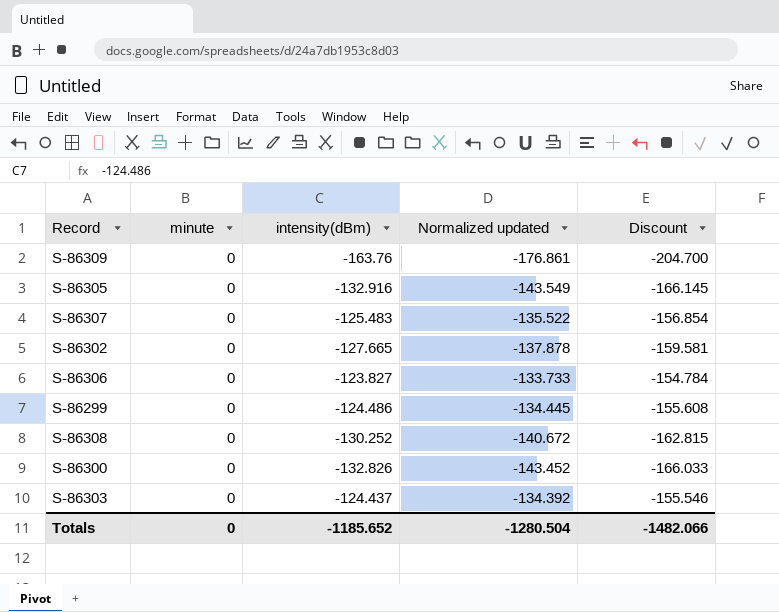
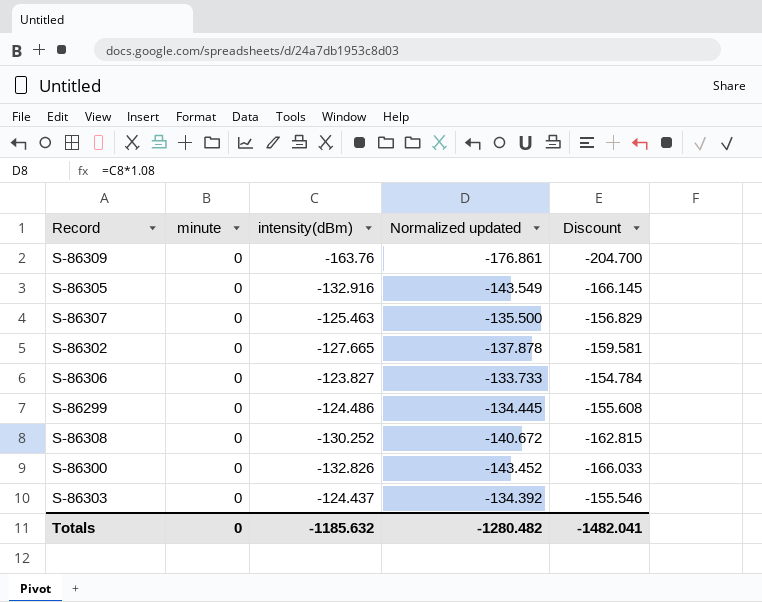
S-86307 | intensity(dBm): -125.483 -> -125.463
S-86307 | Normalized updated: -135.522 -> -135.500
S-86307 | Discount: -156.854 -> -156.829
Totals | intensity(dBm): -1185.652 -> -1185.632
Totals | Normalized updated: -1280.504 -> -1280.482
Totals | Discount: -1482.066 -> -1482.041

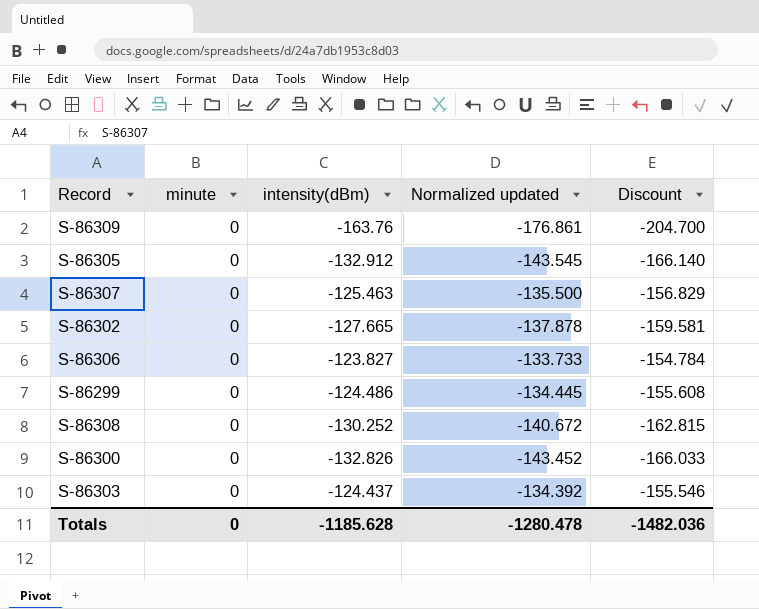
S-86305 | intensity(dBm): -132.916 -> -132.912
S-86305 | Normalized updated: -143.549 -> -143.545
S-86305 | Discount: -166.145 -> -166.140
Totals | intensity(dBm): -1185.632 -> -1185.628
Totals | Normalized updated: -1280.482 -> -1280.478
Totals | Discount: -1482.041 -> -1482.036

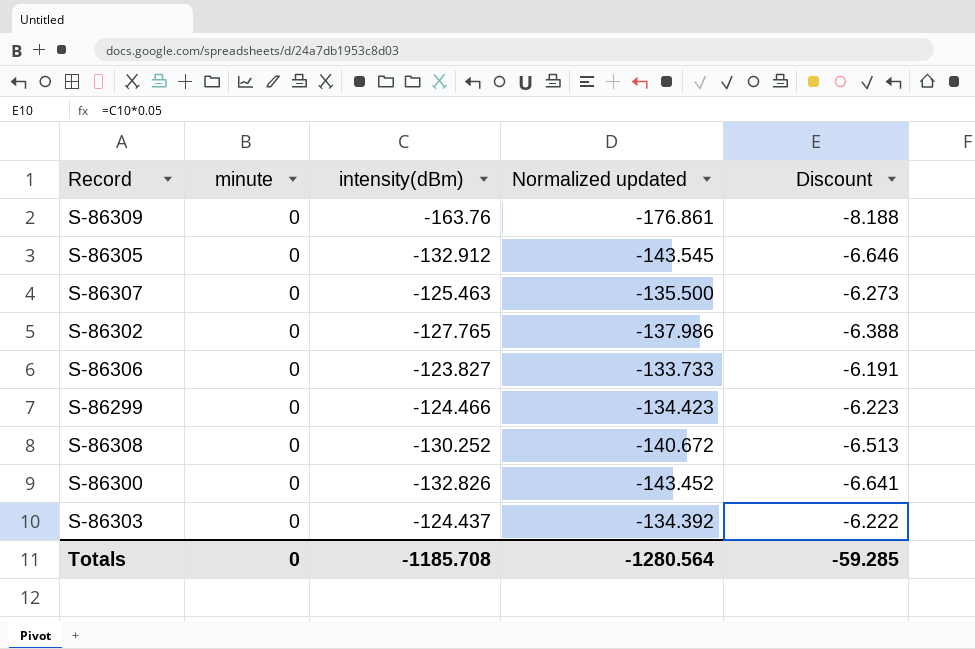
column Discount | formula: [intensity(dBm)] * 1.25 -> [intensity(dBm)] * 0.05
S-86302 | intensity(dBm): -127.665 -> -127.765
S-86302 | Normalized updated: -137.878 -> -137.986
S-86299 | intensity(dBm): -124.486 -> -124.466
S-86299 | Normalized updated: -134.445 -> -134.423
Totals | intensity(dBm): -1185.628 -> -1185.708
Totals | Normalized updated: -1280.478 -> -1280.564
Totals | Discount: -1482.036 -> -59.285

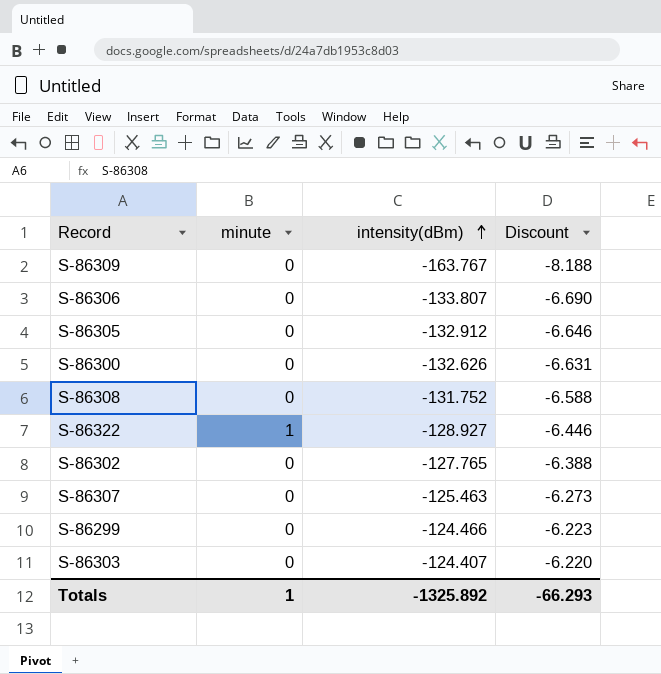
row order: none -> intensity(dBm) ascending
column Normalized updated | formula: [intensity(dBm)] * 1.08 -> none
S-86309 | intensity(dBm): -163.76 -> -163.767
S-86306 | intensity(dBm): -123.827 -> -133.807
S-86306 | Discount: -6.191 -> -6.690
S-86300 | intensity(dBm): -132.826 -> -132.626
S-86300 | Discount: -6.641 -> -6.631
S-86308 | intensity(dBm): -130.252 -> -131.752
S-86308 | Discount: -6.513 -> -6.588
row S-86322: none -> 1 | -128.927 | -6.446
S-86303 | intensity(dBm): -124.437 -> -124.407
S-86303 | Discount: -6.222 -> -6.220
Totals | minute: 0 -> 1
Totals | intensity(dBm): -1185.708 -> -1325.892
Totals | Discount: -59.285 -> -66.293

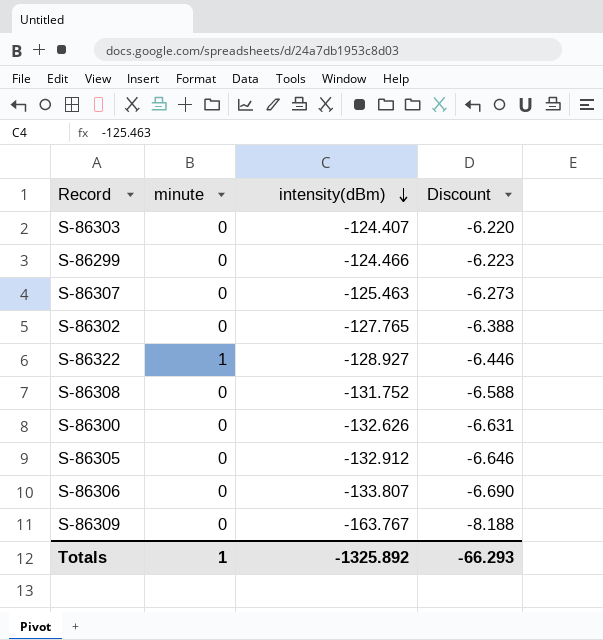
row order: intensity(dBm) ascending -> intensity(dBm) descending

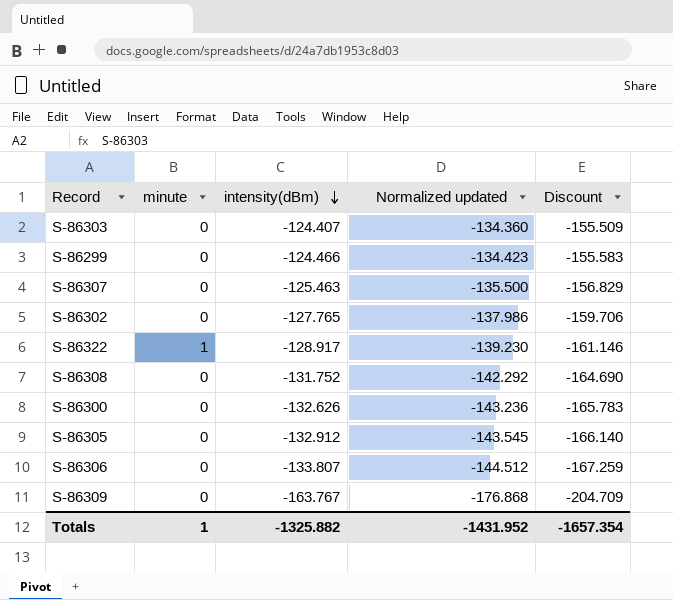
column Normalized updated | formula: none -> [intensity(dBm)] * 1.08
column Discount | formula: [intensity(dBm)] * 0.05 -> [intensity(dBm)] * 1.25
S-86322 | intensity(dBm): -128.927 -> -128.917
Totals | intensity(dBm): -1325.892 -> -1325.882
Totals | Discount: -66.293 -> -1657.354

